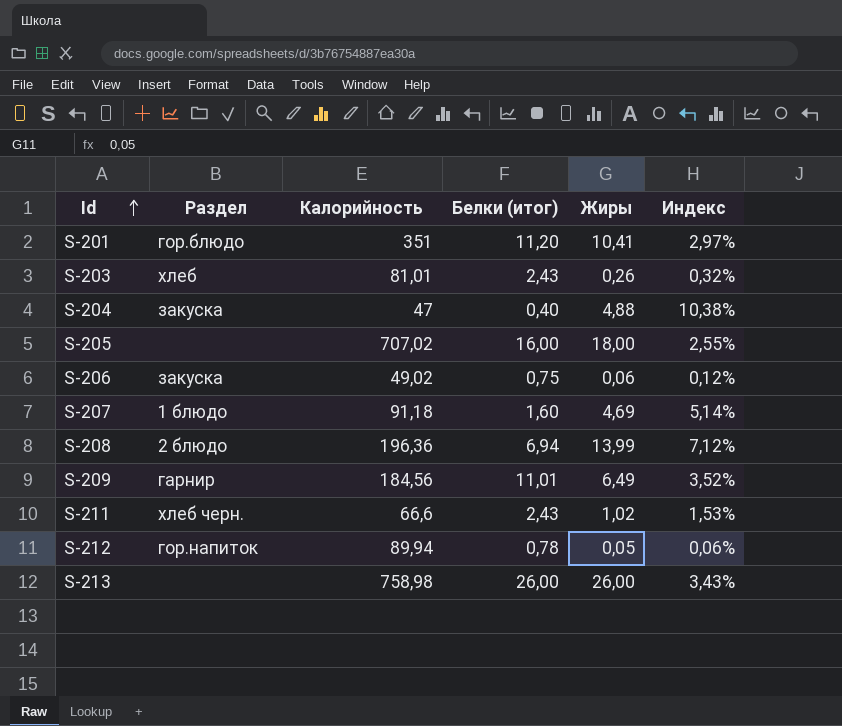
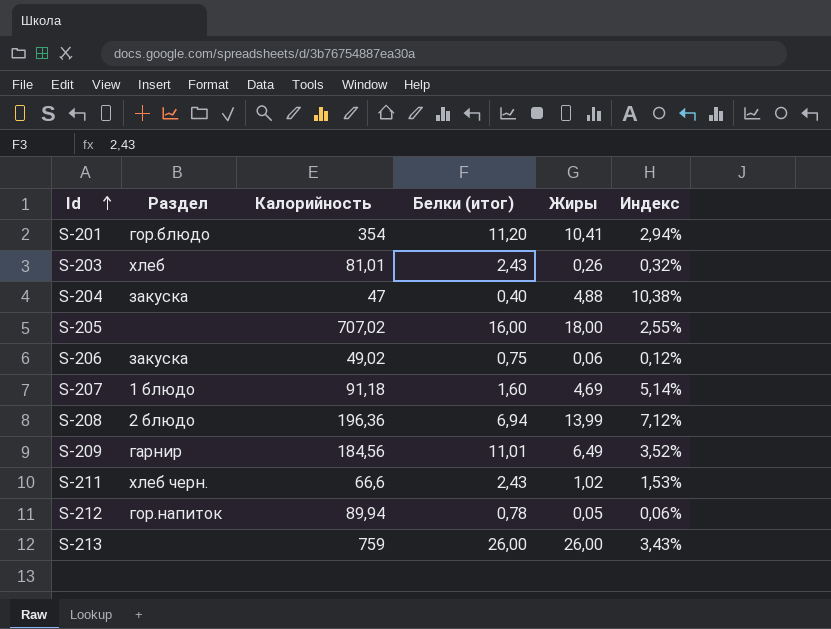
S-201 | Калорийность: 351 -> 354
S-201 | Индекс: 2,97% -> 2,94%
S-213 | Калорийность: 758,98 -> 759

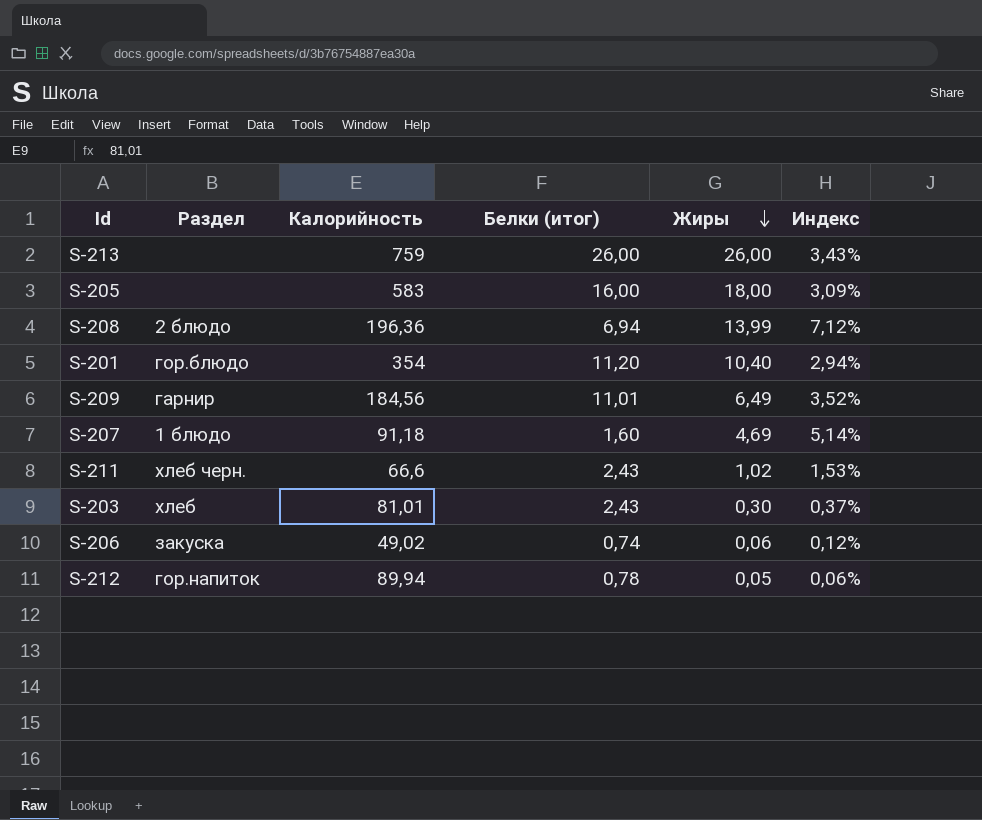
row order: Id ascending -> Жиры descending
row S-204: закуска | 47 | 0,40 | 4,88 | 10,38% -> none
S-205 | Калорийность: 707,02 -> 583
S-205 | Индекс: 2,55% -> 3,09%
S-201 | Жиры: 10,41 -> 10,40
S-203 | Жиры: 0,26 -> 0,30
S-203 | Индекс: 0,32% -> 0,37%
S-206 | Белки (итог): 0,75 -> 0,74

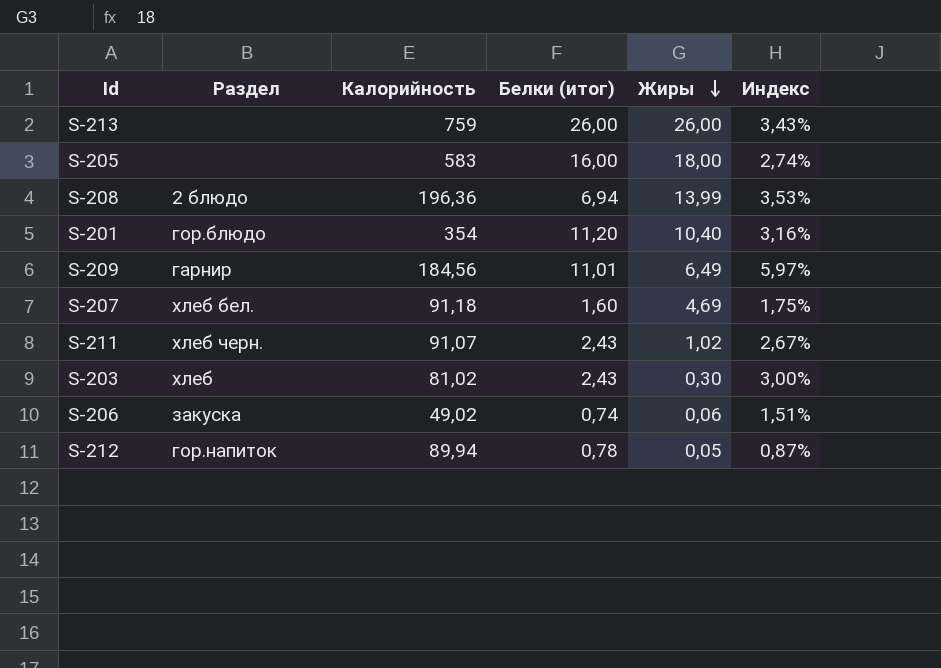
column Индекс | formula: [Жиры] / [Калорийность] -> [Белки (итог)] / [Калорийность]
S-207 | Раздел: 1 блюдо -> хлеб бел.
S-211 | Калорийность: 66,6 -> 91,07
S-203 | Калорийность: 81,01 -> 81,02

